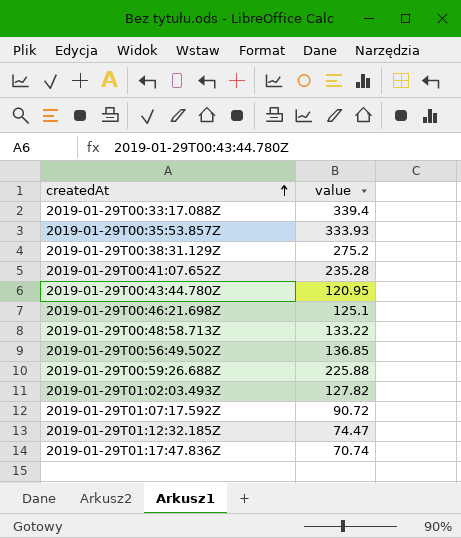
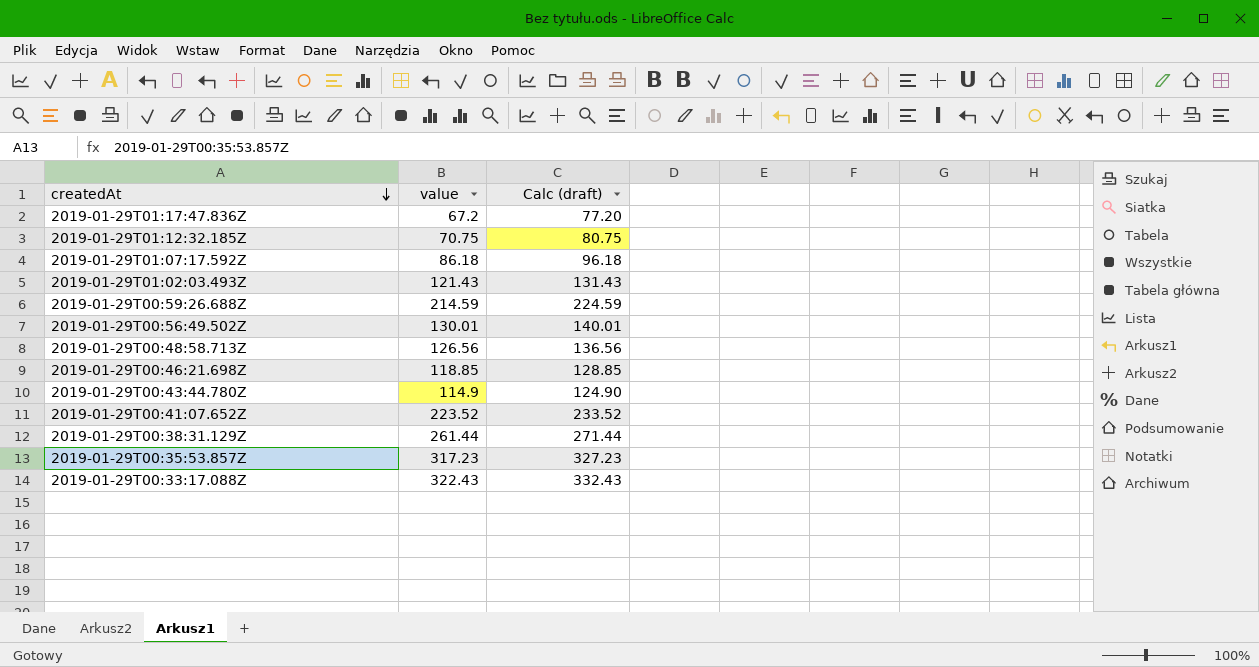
row order: createdAt ascending -> createdAt descending
column Calc (draft) | formula: none -> [value] + 10
2019-01-29T01:17:47.836Z | value: 70.74 -> 67.2
2019-01-29T01:12:32.185Z | value: 74.47 -> 70.75
2019-01-29T01:07:17.592Z | value: 90.72 -> 86.18
2019-01-29T01:02:03.493Z | value: 127.82 -> 121.43
2019-01-29T00:59:26.688Z | value: 225.88 -> 214.59
2019-01-29T00:56:49.502Z | value: 136.85 -> 130.01
2019-01-29T00:48:58.713Z | value: 133.22 -> 126.56
2019-01-29T00:46:21.698Z | value: 125.1 -> 118.85
2019-01-29T00:43:44.780Z | value: 120.95 -> 114.9
2019-01-29T00:41:07.652Z | value: 235.28 -> 223.52
2019-01-29T00:38:31.129Z | value: 275.2 -> 261.44
2019-01-29T00:35:53.857Z | value: 333.93 -> 317.23
2019-01-29T00:33:17.088Z | value: 339.4 -> 322.43

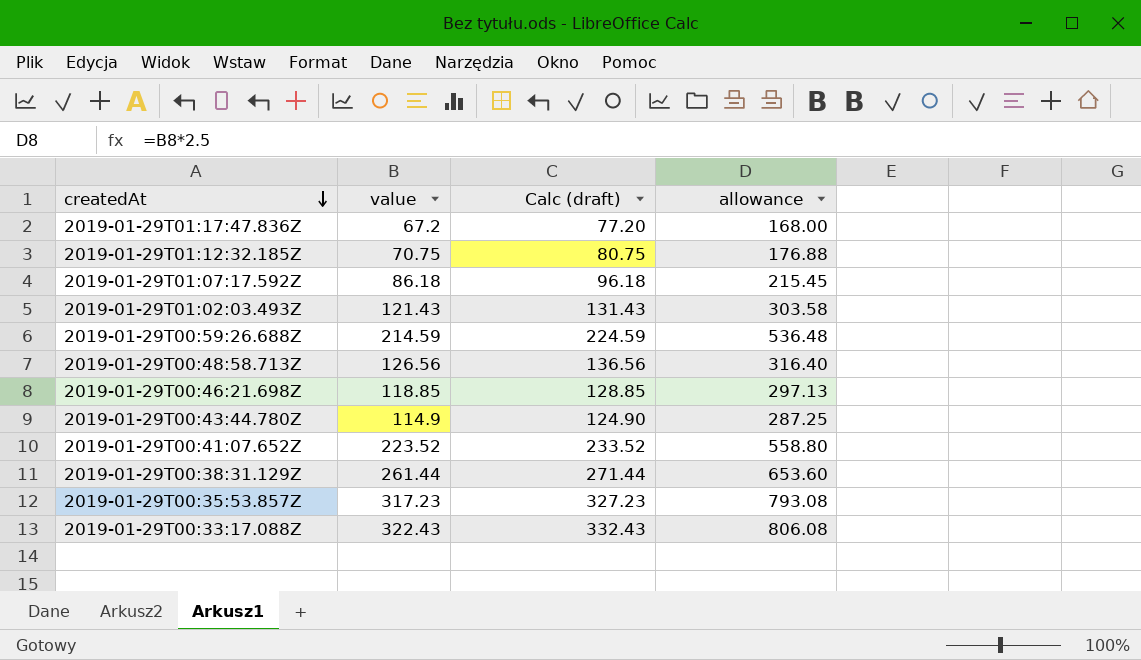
column allowance | formula: none -> [value] * 2.5
row 2019-01-29T00:56:49.502Z: 130.01 | 140.01 -> none

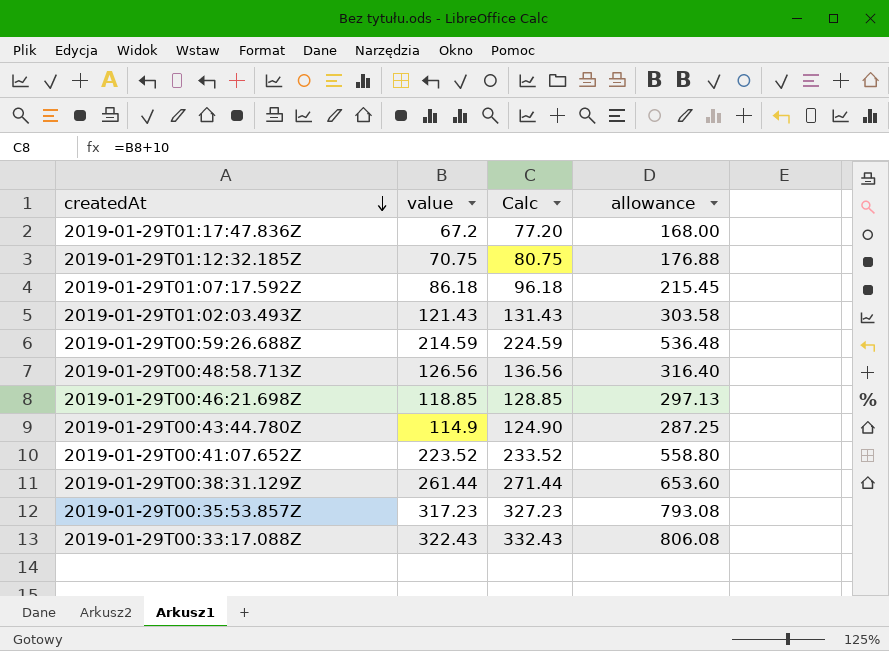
column name: Calc (draft) -> Calc

